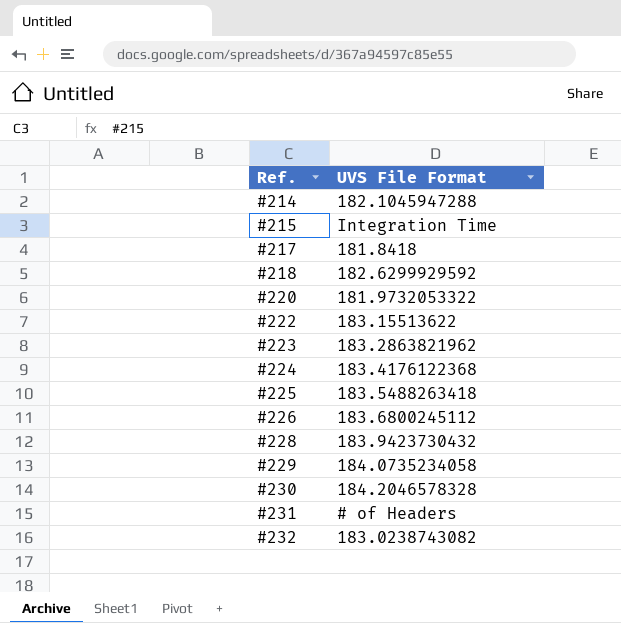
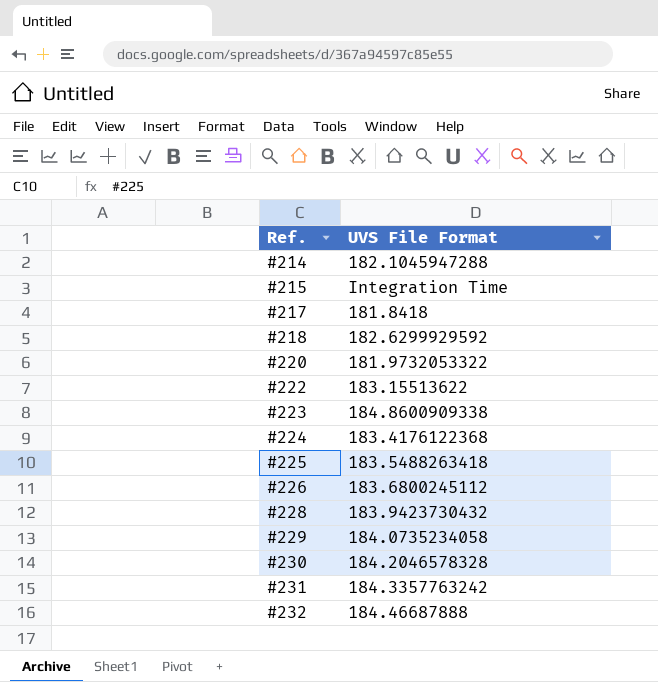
#223 | UVS File Format: 183.2863821962 -> 184.8600909338
#231 | UVS File Format: # of Headers -> 184.3357763242
#232 | UVS File Format: 183.0238743082 -> 184.46687888

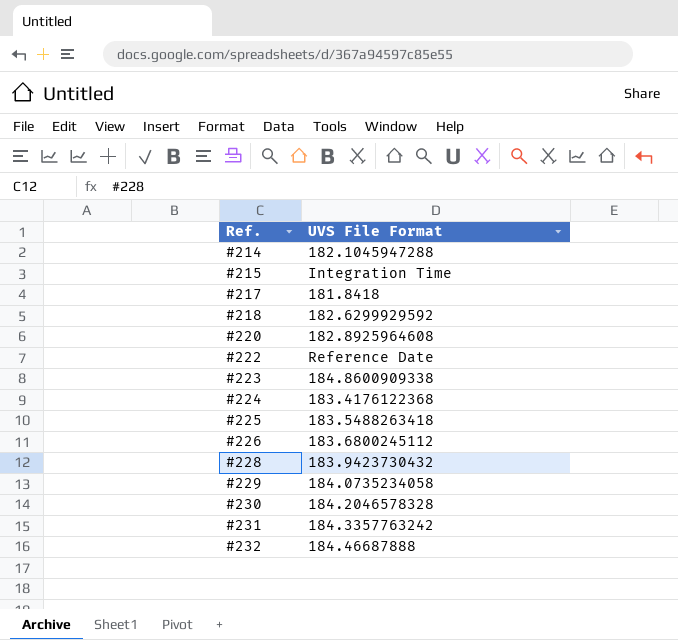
#220 | UVS File Format: 181.9732053322 -> 182.8925964608
#222 | UVS File Format: 183.15513622 -> Reference Date

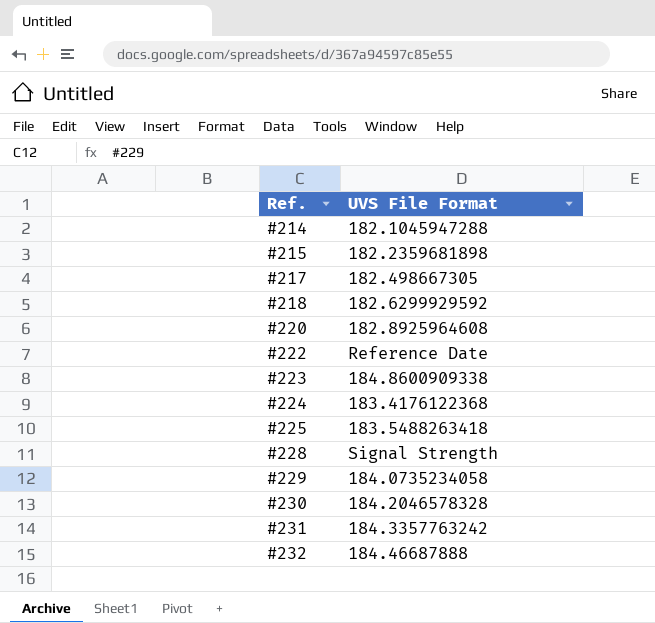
row #226: 183.6800245112 -> none
#215 | UVS File Format: Integration Time -> 182.2359681898
#217 | UVS File Format: 181.8418 -> 182.498667305
#228 | UVS File Format: 183.9423730432 -> Signal Strength

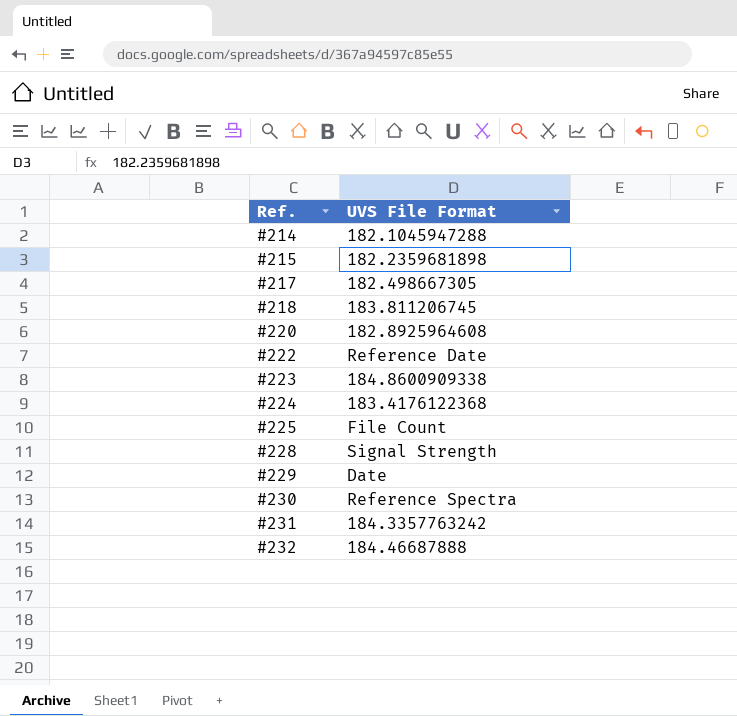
#218 | UVS File Format: 182.6299929592 -> 183.811206745
#225 | UVS File Format: 183.5488263418 -> File Count
#229 | UVS File Format: 184.0735234058 -> Date
#230 | UVS File Format: 184.2046578328 -> Reference Spectra

